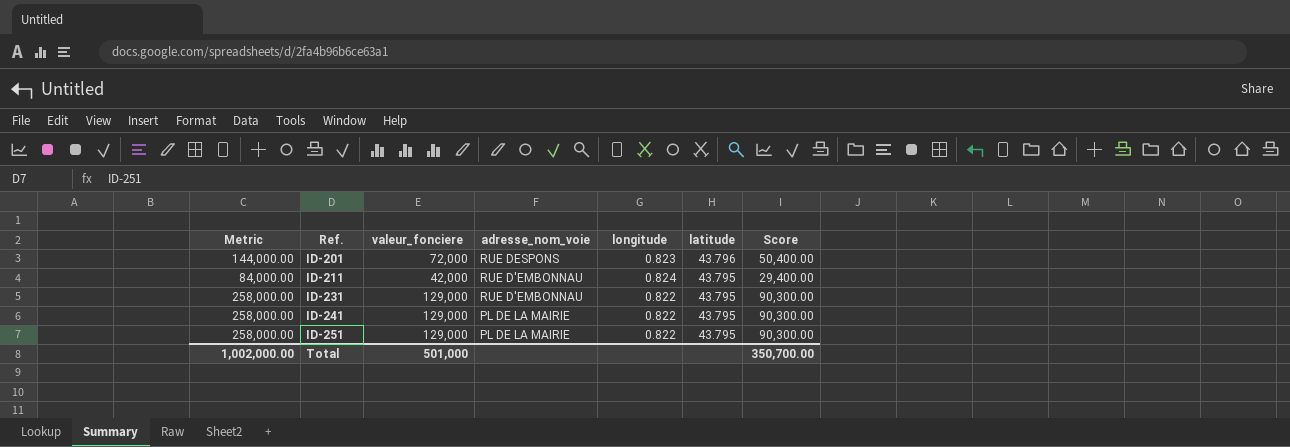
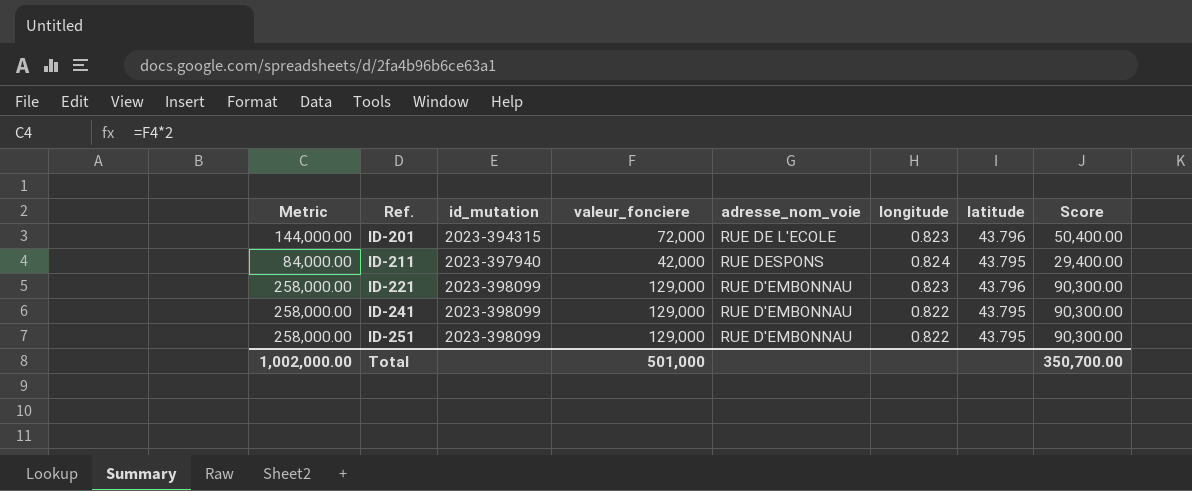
column id_mutation | position: none -> 3
row ID-231: 258,000.00 | 129,000 | RUE D'EMBONNAU | 0.822 | 43.795 | 90,300.00 -> none
ID-201 | adresse_nom_voie: RUE DESPONS -> RUE DE L'ECOLE
ID-211 | adresse_nom_voie: RUE D'EMBONNAU -> RUE DESPONS
row ID-221: none -> 258,000.00 | 2023-398099 | 129,000 | RUE D'EMBONNAU | 0.823 | 43.796 | 90,300.00
ID-241 | adresse_nom_voie: PL DE LA MAIRIE -> RUE D'EMBONNAU
ID-251 | adresse_nom_voie: PL DE LA MAIRIE -> RUE D'EMBONNAU

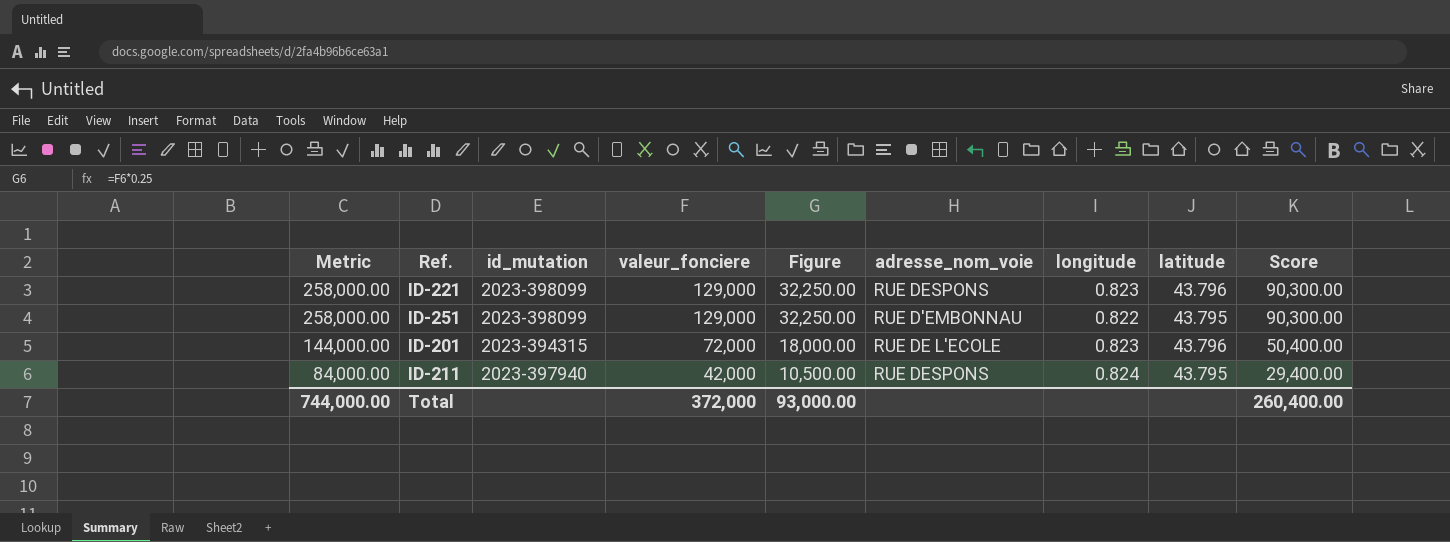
row order: Ref. ascending -> Metric descending
column Figure | formula: none -> [valeur_fonciere] * 0.25
row ID-241: 258,000.00 | 2023-398099 | 129,000 | RUE D'EMBONNAU | 0.822 | 43.795 | 90,300.00 -> none
ID-221 | adresse_nom_voie: RUE D'EMBONNAU -> RUE DESPONS
Total | Metric: 1,002,000.00 -> 744,000.00
Total | valeur_fonciere: 501,000 -> 372,000
Total | Score: 350,700.00 -> 260,400.00

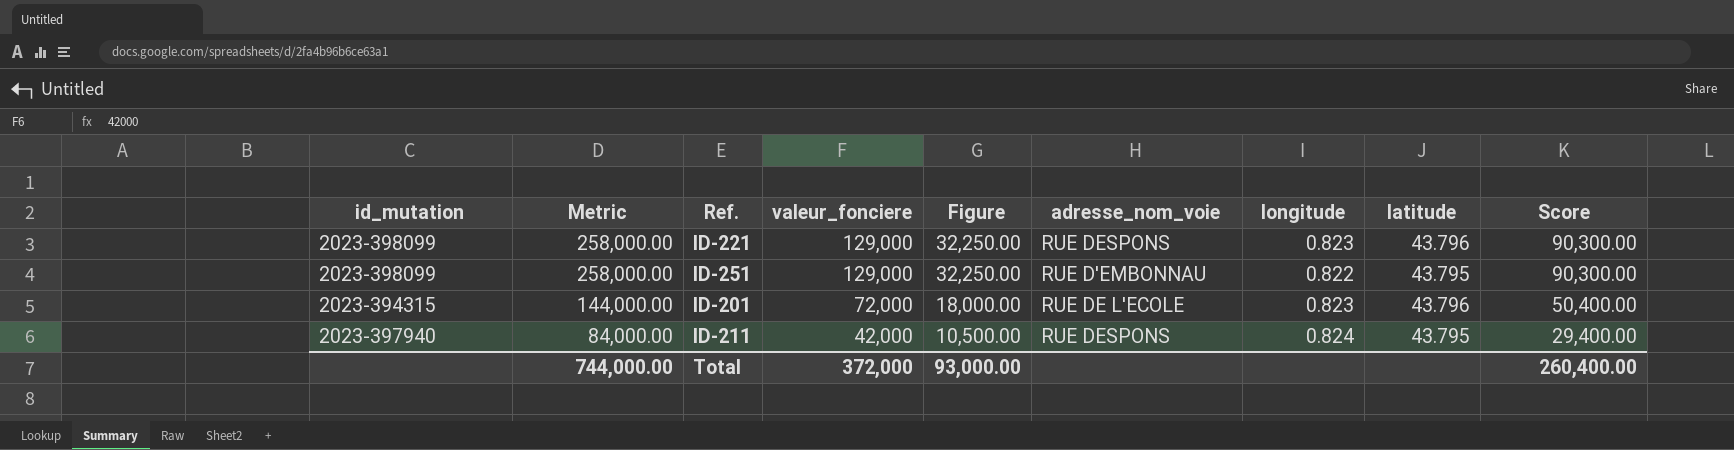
column id_mutation | position: 3 -> 1

